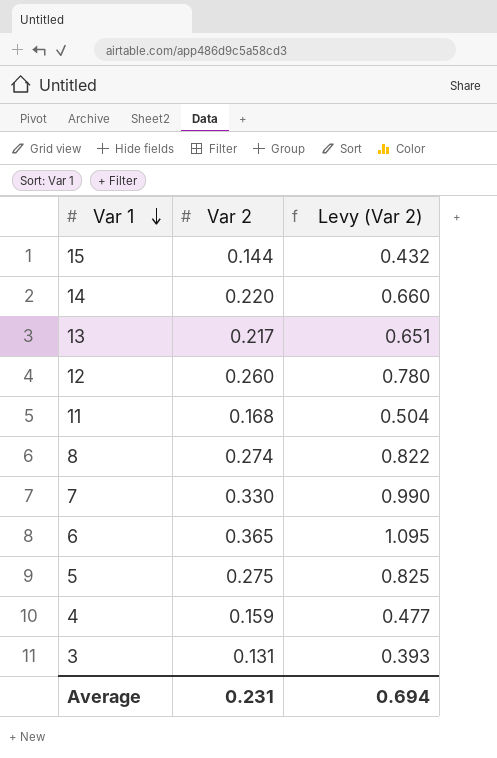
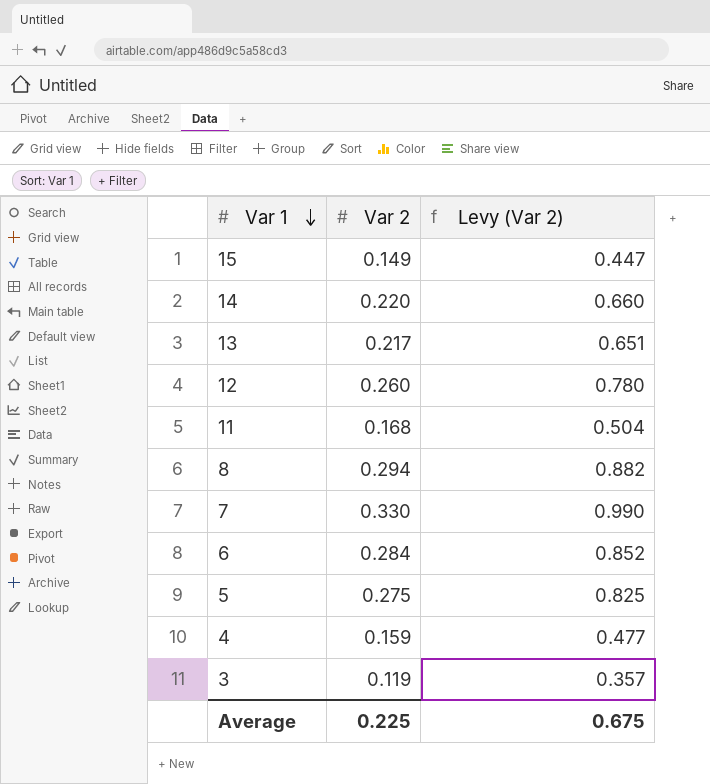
15 | Var 2: 0.144 -> 0.149
15 | Levy (Var 2): 0.432 -> 0.447
8 | Var 2: 0.274 -> 0.294
8 | Levy (Var 2): 0.822 -> 0.882
6 | Var 2: 0.365 -> 0.284
6 | Levy (Var 2): 1.095 -> 0.852
3 | Var 2: 0.131 -> 0.119
3 | Levy (Var 2): 0.393 -> 0.357
Average | Var 2: 0.231 -> 0.225
Average | Levy (Var 2): 0.694 -> 0.675

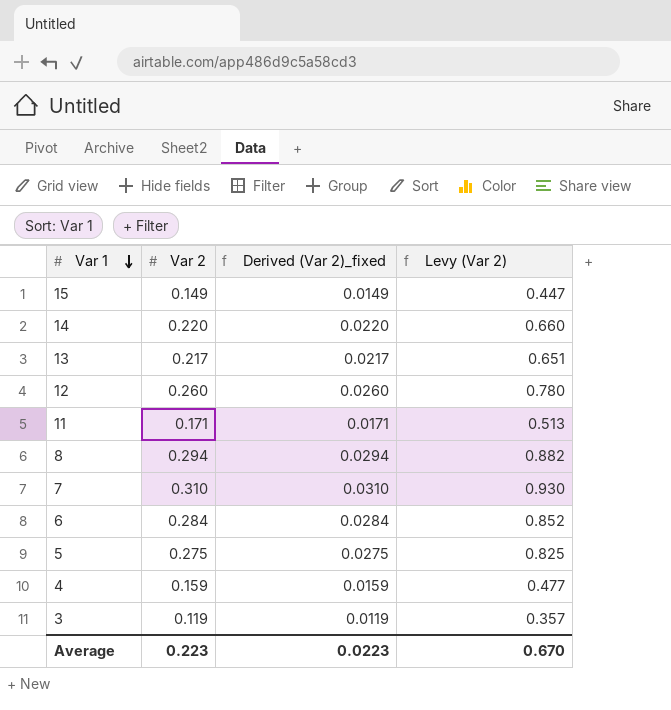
column Derived (Var 2)_fixed | formula: none -> [Var 2] * 0.1
11 | Var 2: 0.168 -> 0.171
11 | Levy (Var 2): 0.504 -> 0.513
7 | Var 2: 0.330 -> 0.310
7 | Levy (Var 2): 0.990 -> 0.930
Average | Var 2: 0.225 -> 0.223
Average | Levy (Var 2): 0.675 -> 0.670

